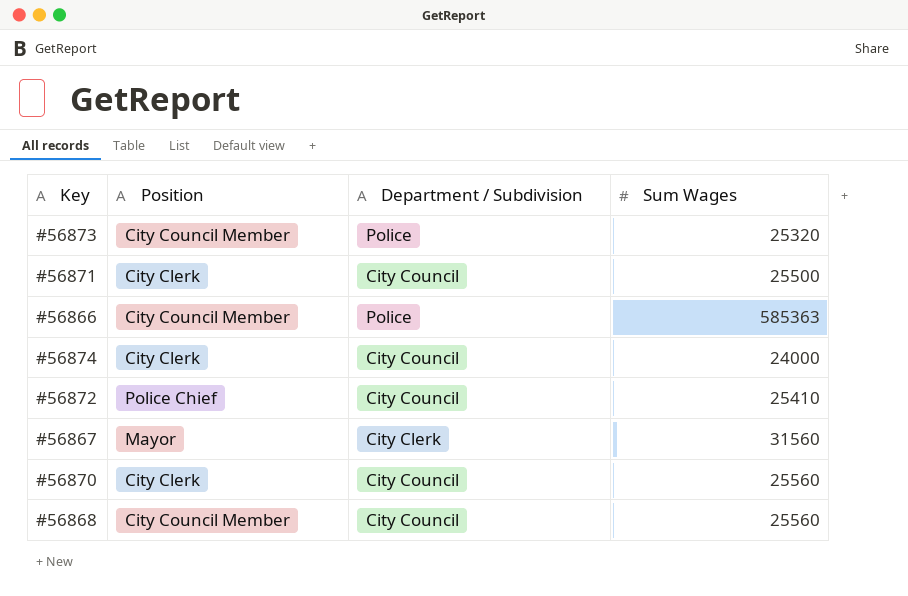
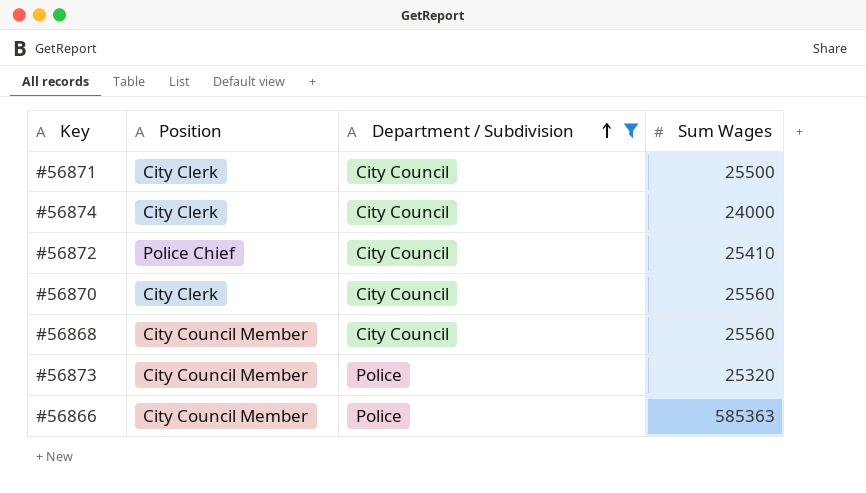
filter: none -> Department / Subdivision != City Clerk
row order: none -> Department / Subdivision ascending

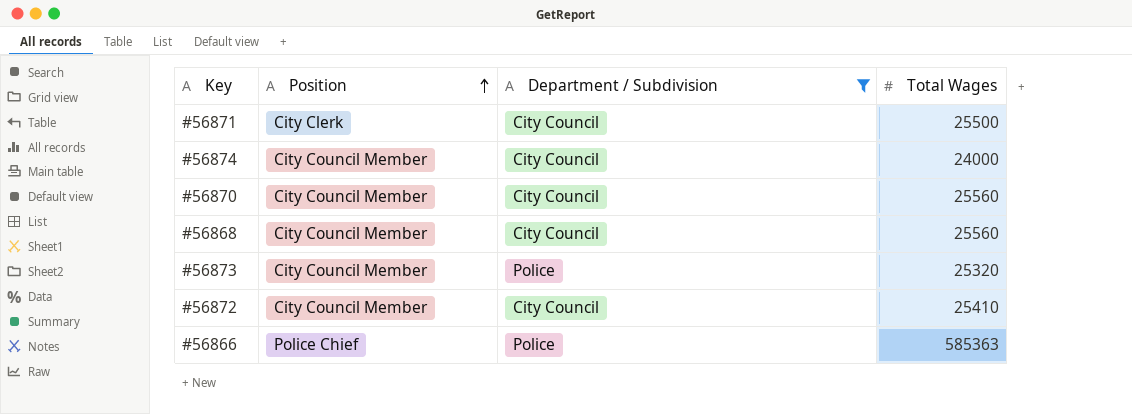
row order: Department / Subdivision ascending -> Position ascending
column name: Sum Wages -> Total Wages
#56874 | Position: City Clerk -> City Council Member
#56870 | Position: City Clerk -> City Council Member
#56872 | Position: Police Chief -> City Council Member
#56866 | Position: City Council Member -> Police Chief

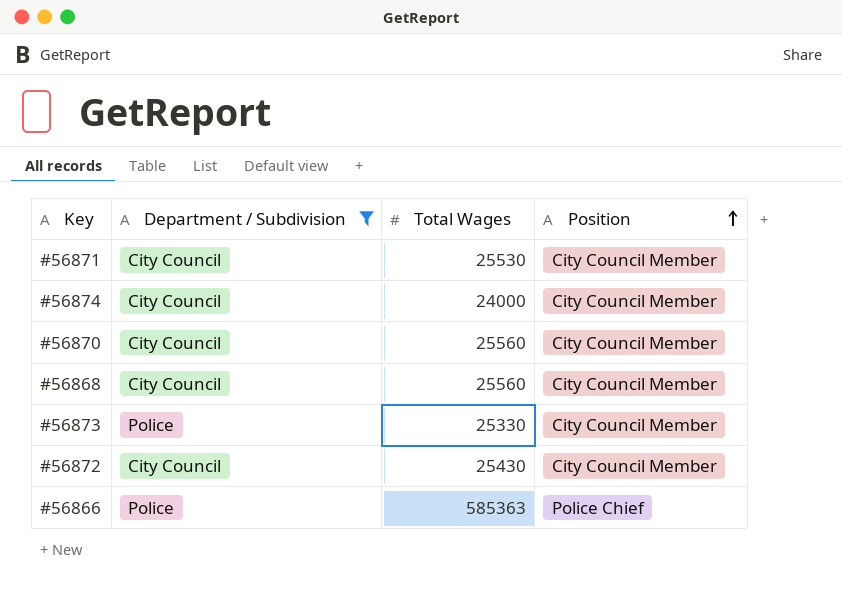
column Position | position: 2 -> 4
#56871 | Total Wages: 25500 -> 25530
#56871 | Position: City Clerk -> City Council Member
#56873 | Total Wages: 25320 -> 25330
#56872 | Total Wages: 25410 -> 25430

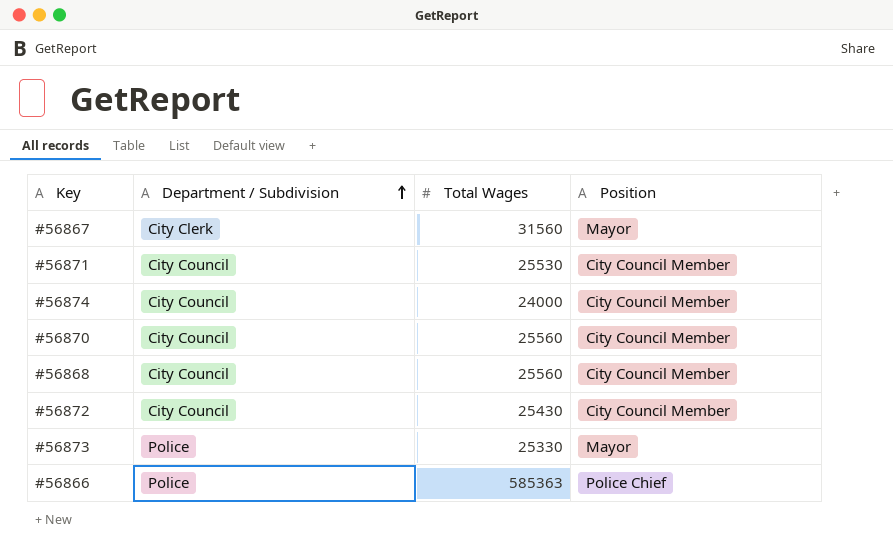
filter: Department / Subdivision != City Clerk -> none
row order: Position ascending -> Department / Subdivision ascending
#56873 | Position: City Council Member -> Mayor

